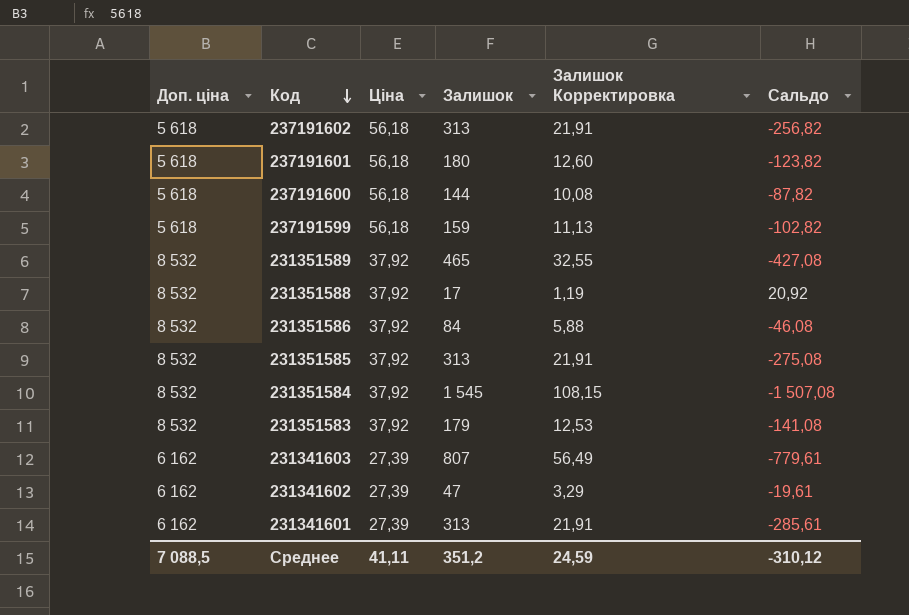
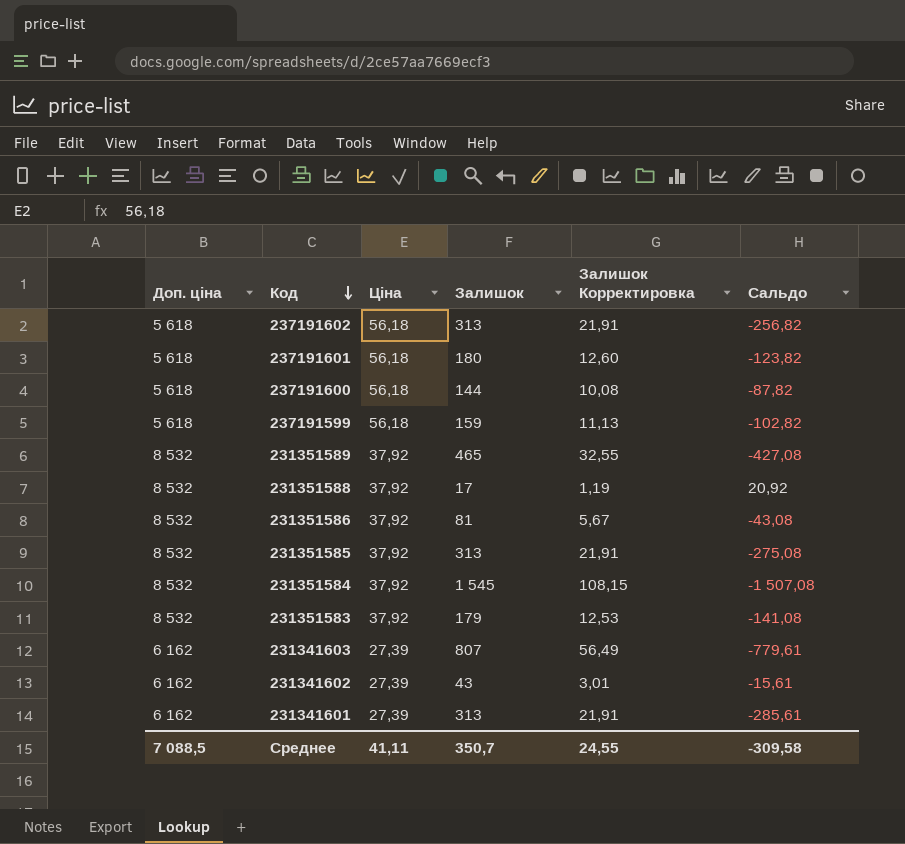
231351586 | Залишок: 84 -> 81
231351586 | Залишок Корректировка: 5,88 -> 5,67
231351586 | Сальдо: -46,08 -> -43,08
231341602 | Залишок: 47 -> 43
231341602 | Залишок Корректировка: 3,29 -> 3,01
231341602 | Сальдо: -19,61 -> -15,61
Среднее | Залишок: 351,2 -> 350,7
Среднее | Залишок Корректировка: 24,59 -> 24,55
Среднее | Сальдо: -310,12 -> -309,58

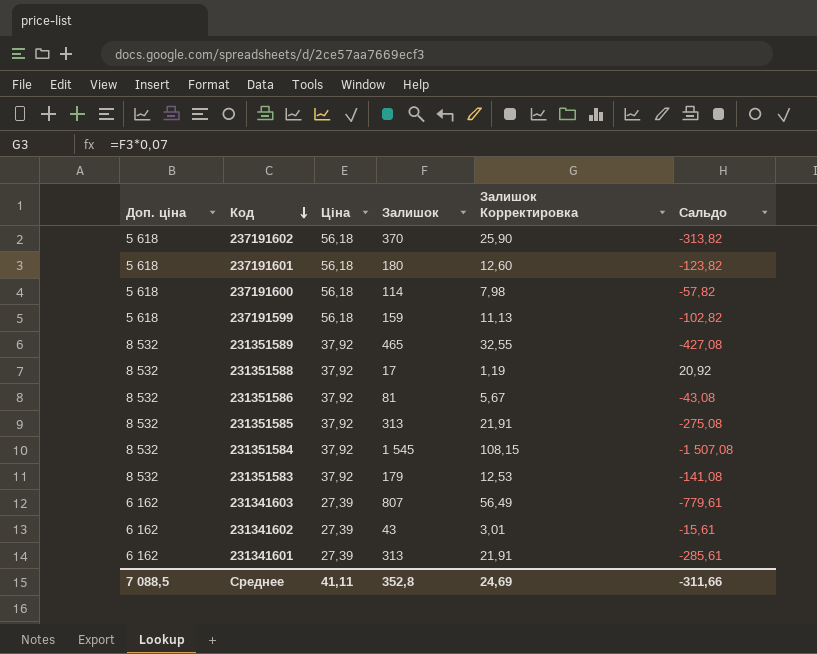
237191602 | Залишок: 313 -> 370
237191602 | Залишок Корректировка: 21,91 -> 25,90
237191602 | Сальдо: -256,82 -> -313,82
237191600 | Залишок: 144 -> 114
237191600 | Залишок Корректировка: 10,08 -> 7,98
237191600 | Сальдо: -87,82 -> -57,82
Среднее | Залишок: 350,7 -> 352,8
Среднее | Залишок Корректировка: 24,55 -> 24,69
Среднее | Сальдо: -309,58 -> -311,66

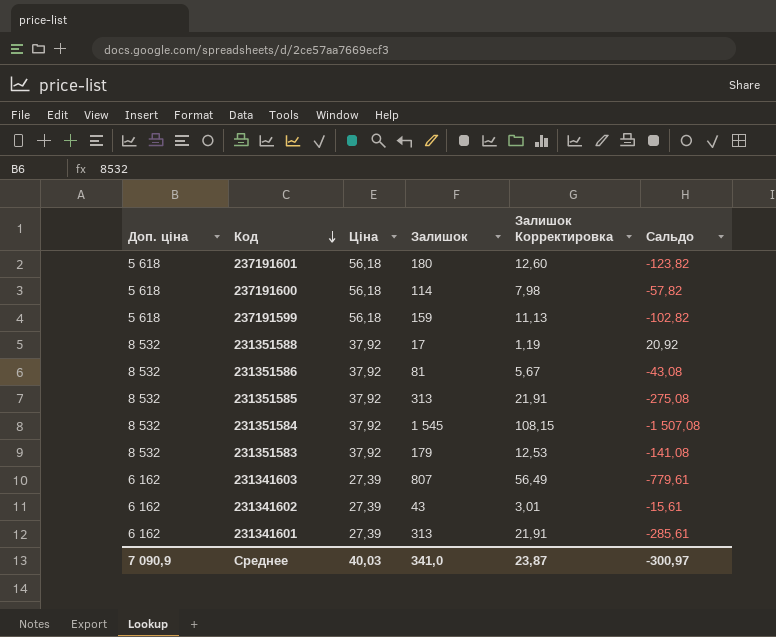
row 237191602: 5 618 | 56,18 | 370 | 25,90 | -313,82 -> none
row 231351589: 8 532 | 37,92 | 465 | 32,55 | -427,08 -> none
Среднее | Доп. ціна: 7 088,5 -> 7 090,9
Среднее | Ціна: 41,11 -> 40,03
Среднее | Залишок: 352,8 -> 341,0
Среднее | Залишок Корректировка: 24,69 -> 23,87
Среднее | Сальдо: -311,66 -> -300,97

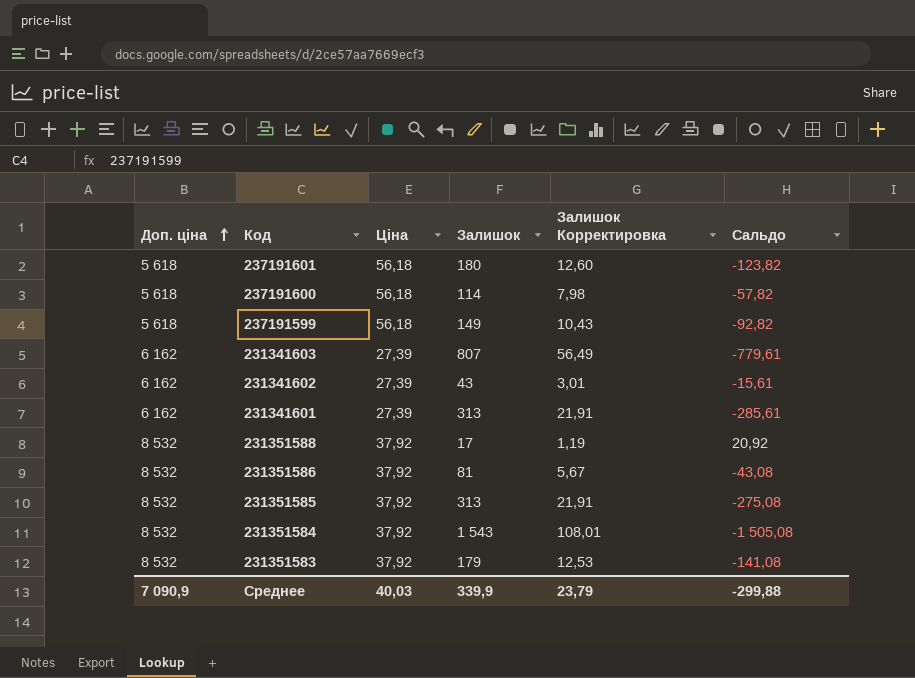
row order: Код descending -> Доп. ціна ascending
237191599 | Залишок: 159 -> 149
237191599 | Залишок Корректировка: 11,13 -> 10,43
237191599 | Сальдо: -102,82 -> -92,82
231351584 | Залишок: 1 545 -> 1 543
231351584 | Залишок Корректировка: 108,15 -> 108,01
231351584 | Сальдо: -1 507,08 -> -1 505,08
Среднее | Залишок: 341,0 -> 339,9
Среднее | Залишок Корректировка: 23,87 -> 23,79
Среднее | Сальдо: -300,97 -> -299,88

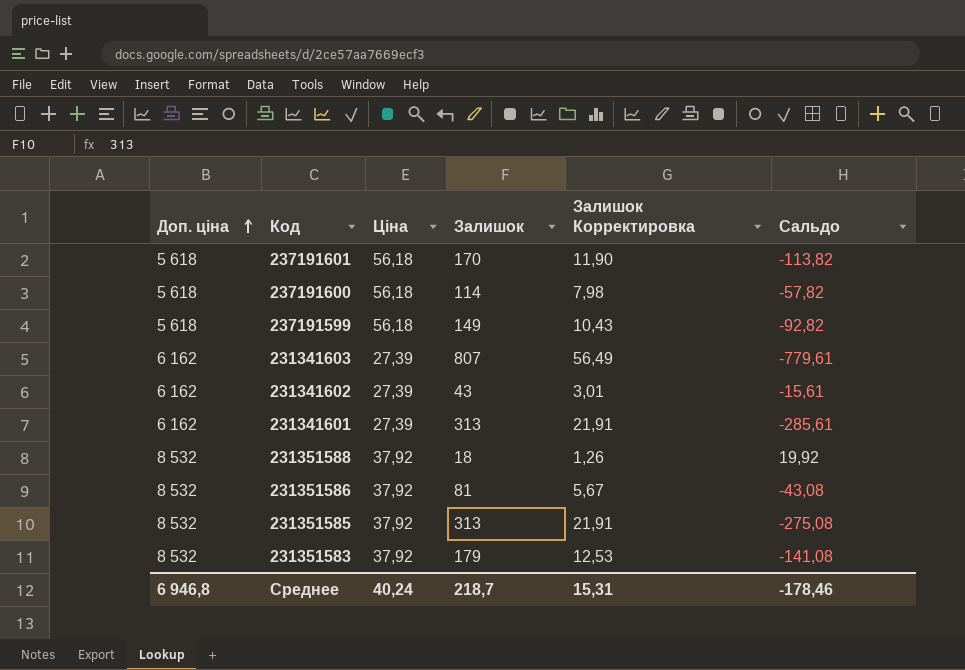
row 231351584: 8 532 | 37,92 | 1 543 | 108,01 | -1 505,08 -> none
237191601 | Залишок: 180 -> 170
237191601 | Залишок Корректировка: 12,60 -> 11,90
237191601 | Сальдо: -123,82 -> -113,82
231351588 | Залишок: 17 -> 18
231351588 | Залишок Корректировка: 1,19 -> 1,26
231351588 | Сальдо: 20,92 -> 19,92
Среднее | Доп. ціна: 7 090,9 -> 6 946,8
Среднее | Ціна: 40,03 -> 40,24
Среднее | Залишок: 339,9 -> 218,7
Среднее | Залишок Корректировка: 23,79 -> 15,31
Среднее | Сальдо: -299,88 -> -178,46

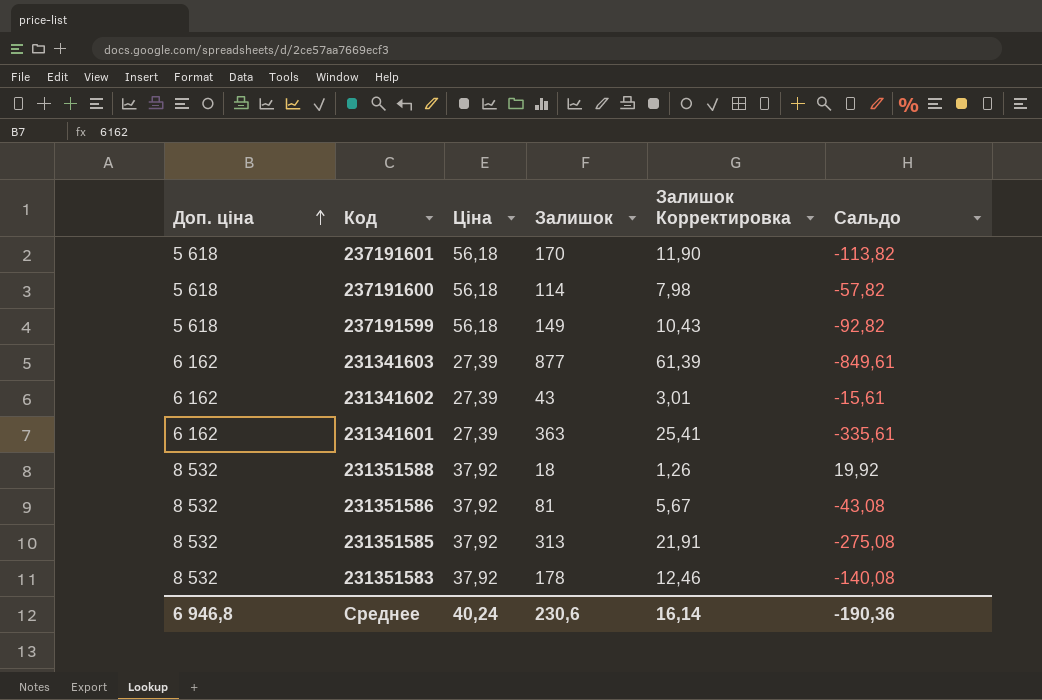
231341603 | Залишок: 807 -> 877
231341603 | Залишок Корректировка: 56,49 -> 61,39
231341603 | Сальдо: -779,61 -> -849,61
231341601 | Залишок: 313 -> 363
231341601 | Залишок Корректировка: 21,91 -> 25,41
231341601 | Сальдо: -285,61 -> -335,61
231351583 | Залишок: 179 -> 178
231351583 | Залишок Корректировка: 12,53 -> 12,46
231351583 | Сальдо: -141,08 -> -140,08
Среднее | Залишок: 218,7 -> 230,6
Среднее | Залишок Корректировка: 15,31 -> 16,14
Среднее | Сальдо: -178,46 -> -190,36

